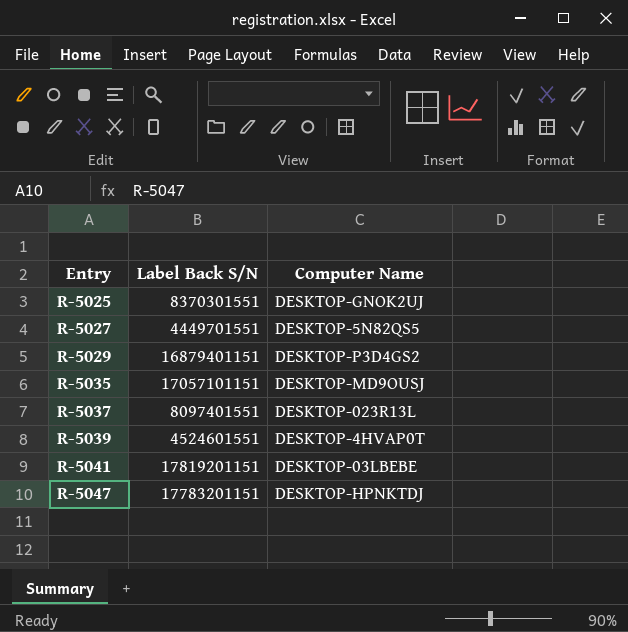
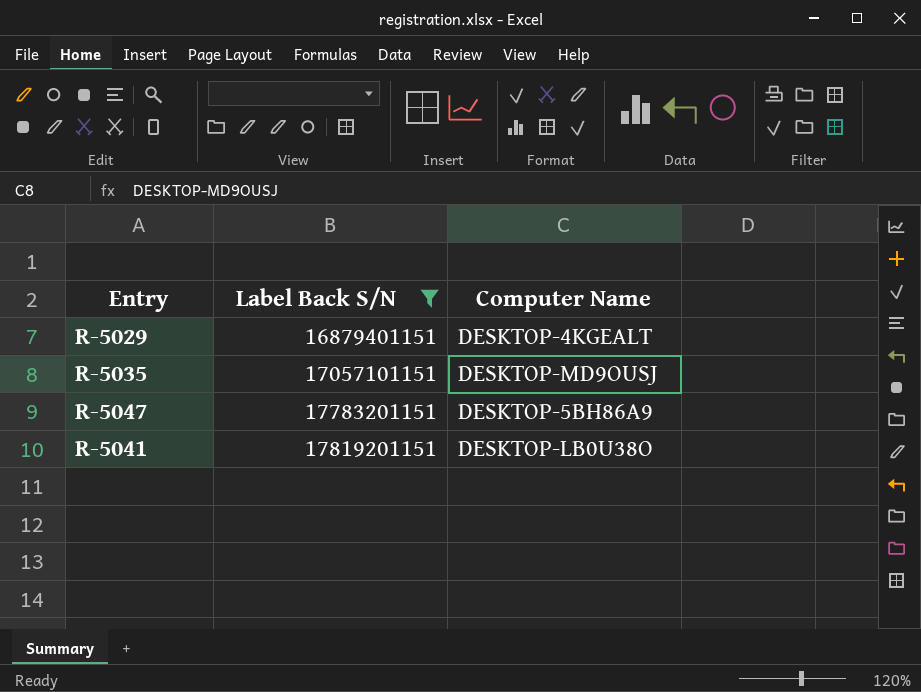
filter: none -> Label Back S/N >= 16879401151
row order: Entry ascending -> Label Back S/N ascending
R-5029 | Computer Name: DESKTOP-P3D4GS2 -> DESKTOP-4KGEALT
R-5047 | Computer Name: DESKTOP-HPNKTDJ -> DESKTOP-5BH86A9
R-5041 | Computer Name: DESKTOP-03LBEBE -> DESKTOP-LB0U38O

